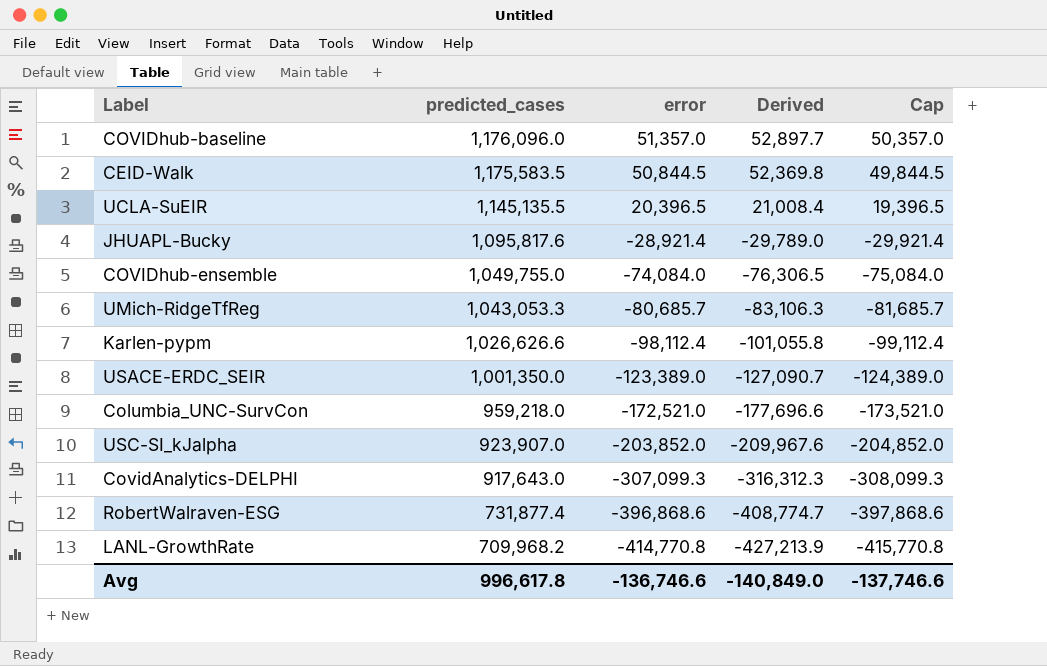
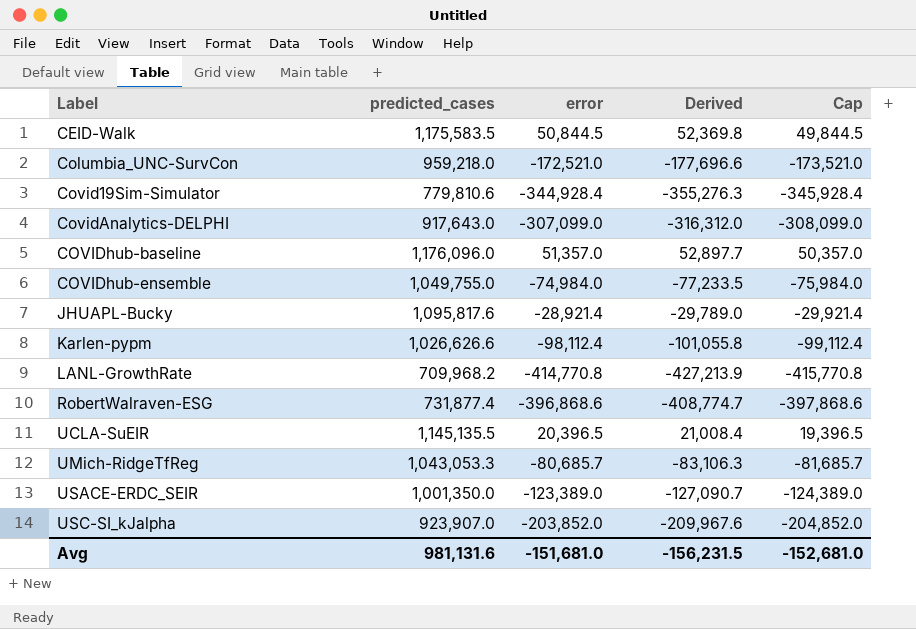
row order: predicted_cases descending -> Label ascending
row Covid19Sim-Simulator: none -> 779,810.6 | -344,928.4 | -355,276.3 | -345,928.4
CovidAnalytics-DELPHI | error: -307,099.3 -> -307,099.0
CovidAnalytics-DELPHI | Derived: -316,312.3 -> -316,312.0
CovidAnalytics-DELPHI | Cap: -308,099.3 -> -308,099.0
COVIDhub-ensemble | error: -74,084.0 -> -74,984.0
COVIDhub-ensemble | Derived: -76,306.5 -> -77,233.5
COVIDhub-ensemble | Cap: -75,084.0 -> -75,984.0
Avg | predicted_cases: 996,617.8 -> 981,131.6
Avg | error: -136,746.6 -> -151,681.0
Avg | Derived: -140,849.0 -> -156,231.5
Avg | Cap: -137,746.6 -> -152,681.0

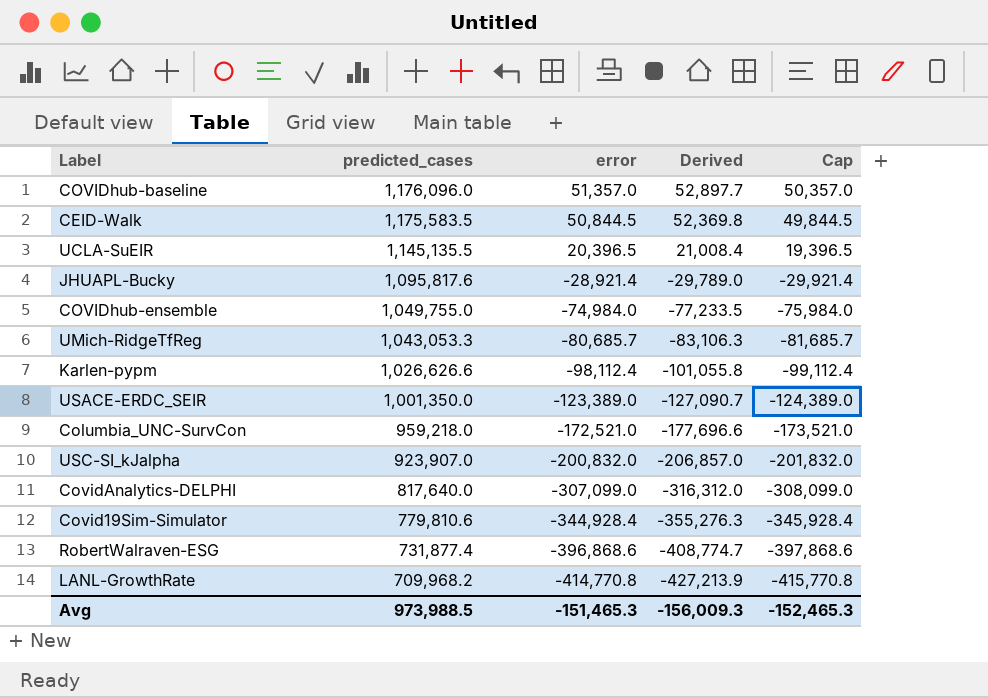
row order: Label ascending -> predicted_cases descending
USC-SI_kJalpha | error: -203,852.0 -> -200,832.0
USC-SI_kJalpha | Derived: -209,967.6 -> -206,857.0
USC-SI_kJalpha | Cap: -204,852.0 -> -201,832.0
CovidAnalytics-DELPHI | predicted_cases: 917,643.0 -> 817,640.0
Avg | predicted_cases: 981,131.6 -> 973,988.5
Avg | error: -151,681.0 -> -151,465.3
Avg | Derived: -156,231.5 -> -156,009.3
Avg | Cap: -152,681.0 -> -152,465.3

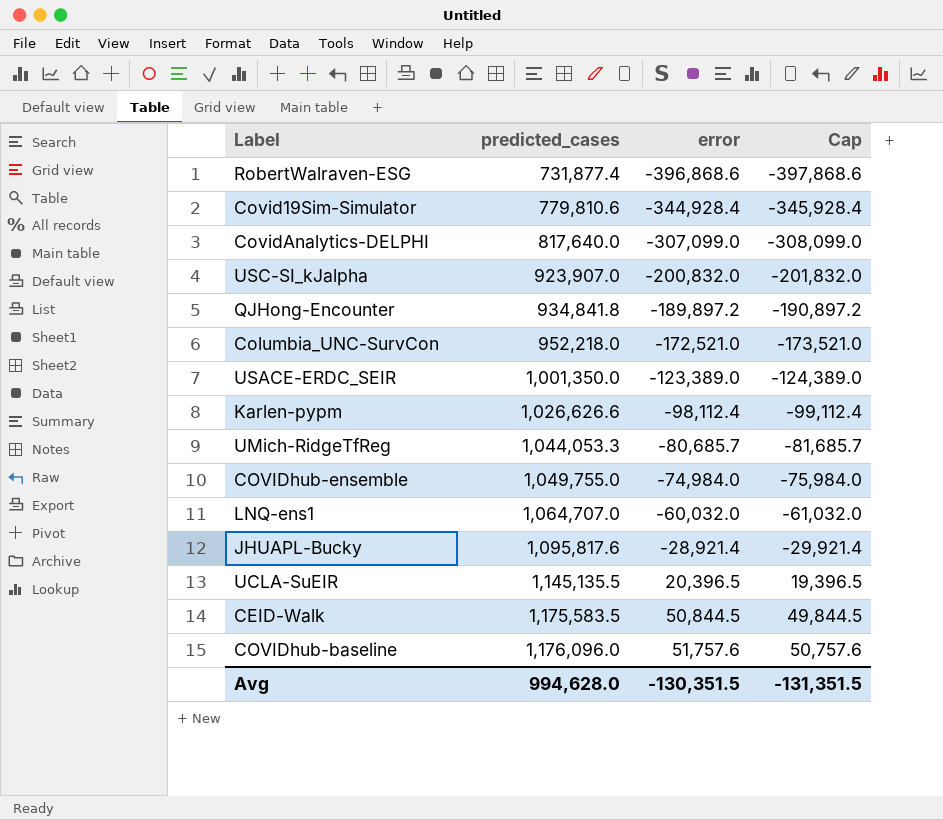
row order: predicted_cases descending -> predicted_cases ascending
column Derived | formula: [error] * 1.03 -> none
row LANL-GrowthRate: 709,968.2 | -414,770.8 | -427,213.9 | -415,770.8 -> none
row QJHong-Encounter: none -> 934,841.8 | -189,897.2 | -190,897.2
Columbia_UNC-SurvCon | predicted_cases: 959,218.0 -> 952,218.0
UMich-RidgeTfReg | predicted_cases: 1,043,053.3 -> 1,044,053.3
row LNQ-ens1: none -> 1,064,707.0 | -60,032.0 | -61,032.0
COVIDhub-baseline | error: 51,357.0 -> 51,757.6
COVIDhub-baseline | Cap: 50,357.0 -> 50,757.6
Avg | predicted_cases: 973,988.5 -> 994,628.0
Avg | error: -151,465.3 -> -130,351.5
Avg | Cap: -152,465.3 -> -131,351.5

